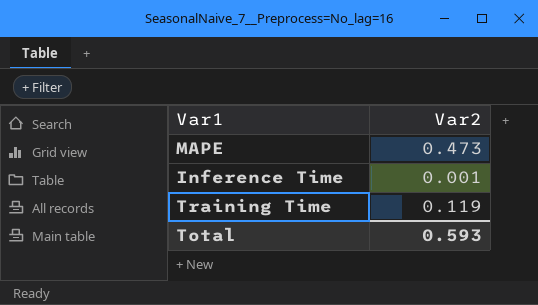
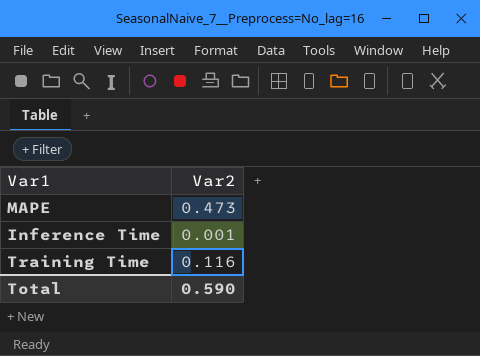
Training Time | Var2: 0.119 -> 0.116
Total | Var2: 0.593 -> 0.590

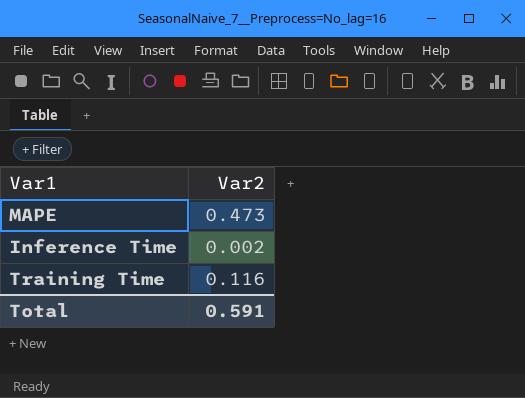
Inference Time | Var2: 0.001 -> 0.002
Total | Var2: 0.590 -> 0.591

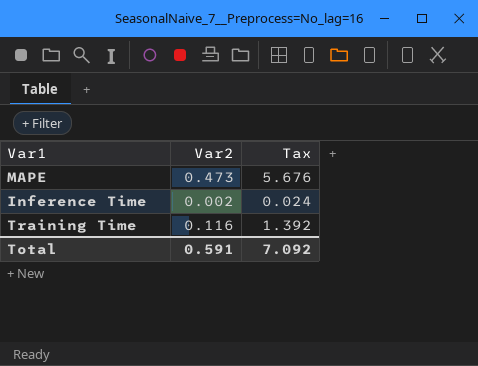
column Tax | formula: none -> [Var2] * 12

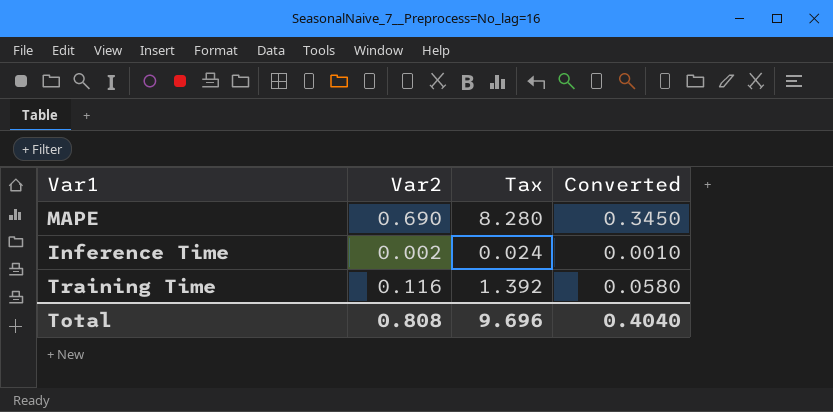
column Converted | formula: none -> [Var2] * 0.5
MAPE | Var2: 0.473 -> 0.690
MAPE | Tax: 5.676 -> 8.280
Total | Var2: 0.591 -> 0.808
Total | Tax: 7.092 -> 9.696

